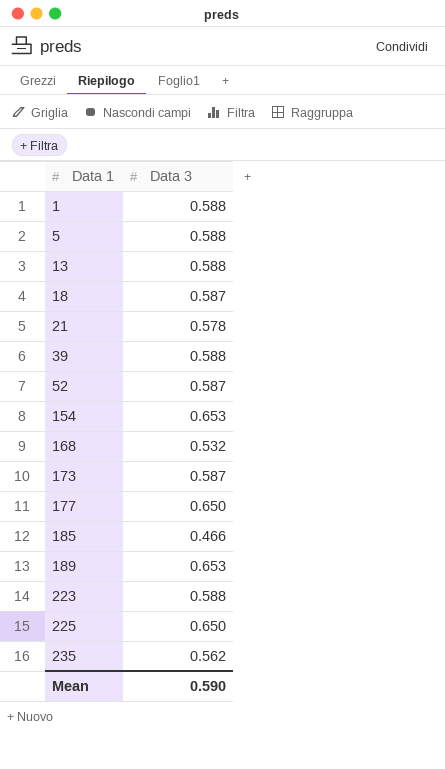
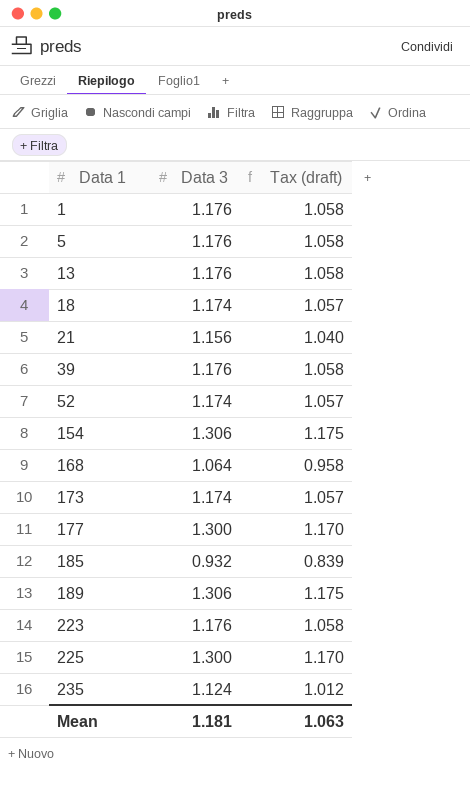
column Tax (draft) | formula: none -> [Data 3] * 0.9
1 | Data 3: 0.588 -> 1.176
5 | Data 3: 0.588 -> 1.176
13 | Data 3: 0.588 -> 1.176
18 | Data 3: 0.587 -> 1.174
21 | Data 3: 0.578 -> 1.156
39 | Data 3: 0.588 -> 1.176
52 | Data 3: 0.587 -> 1.174
154 | Data 3: 0.653 -> 1.306
168 | Data 3: 0.532 -> 1.064
173 | Data 3: 0.587 -> 1.174
177 | Data 3: 0.650 -> 1.300
185 | Data 3: 0.466 -> 0.932
189 | Data 3: 0.653 -> 1.306
223 | Data 3: 0.588 -> 1.176
225 | Data 3: 0.650 -> 1.300
235 | Data 3: 0.562 -> 1.124
Mean | Data 3: 0.590 -> 1.181

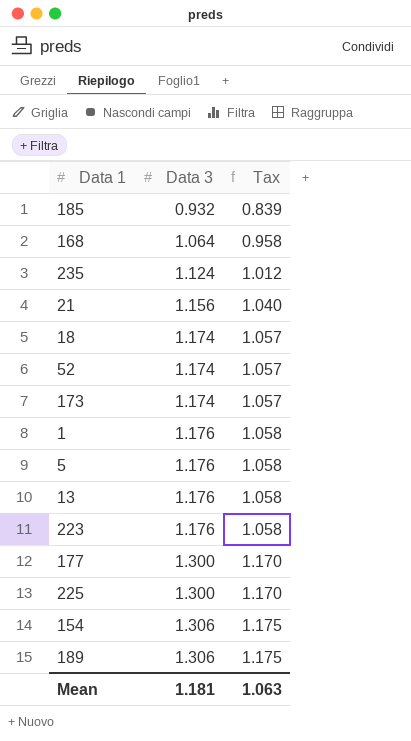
row order: Data 1 ascending -> Data 3 ascending
column name: Tax (draft) -> Tax
row 39: 1.176 | 1.058 -> none

